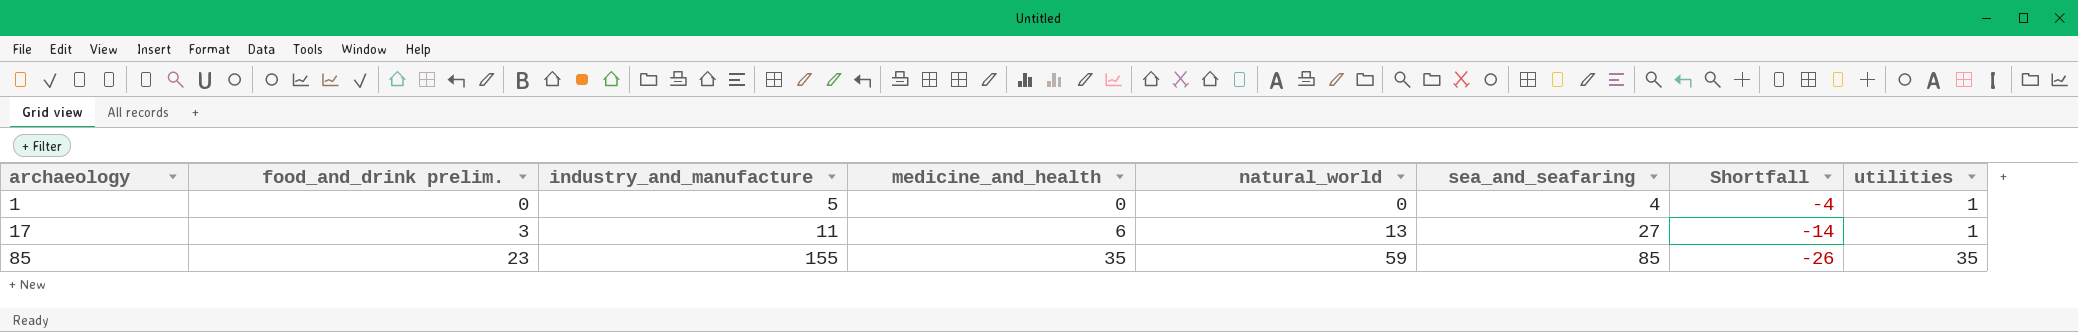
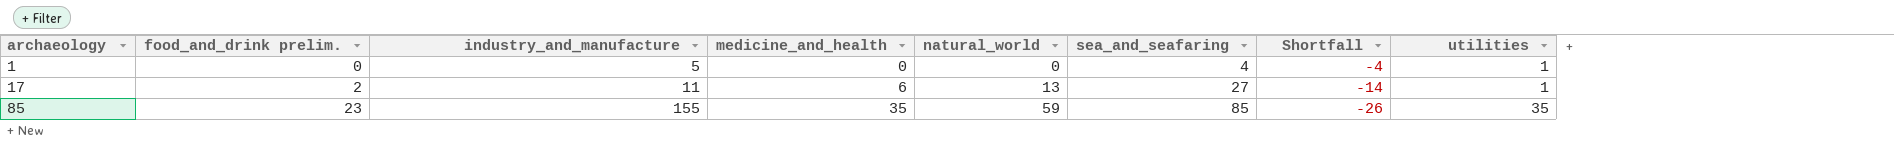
17 | food_and_drink prelim.: 3 -> 2

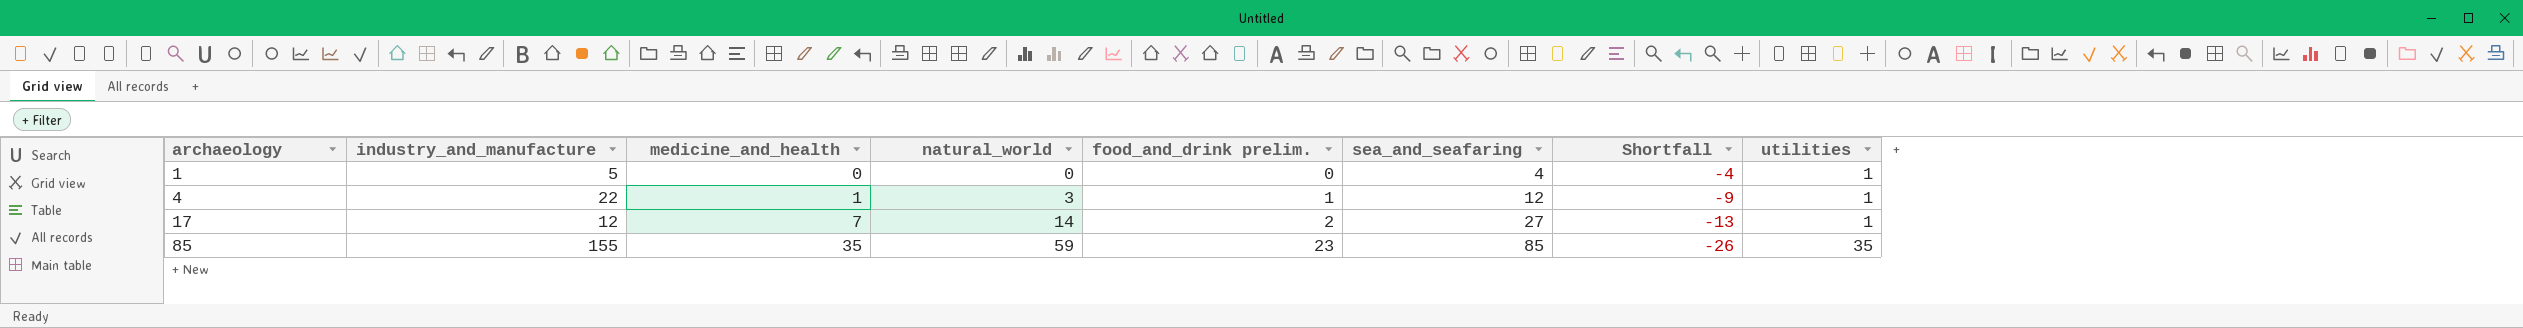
column food_and_drink prelim. | position: 2 -> 5
row 4: none -> 22 | 1 | 3 | 1 | 12 | -9 | 1
17 | industry_and_manufacture: 11 -> 12
17 | medicine_and_health: 6 -> 7
17 | natural_world: 13 -> 14
17 | Shortfall: -14 -> -13

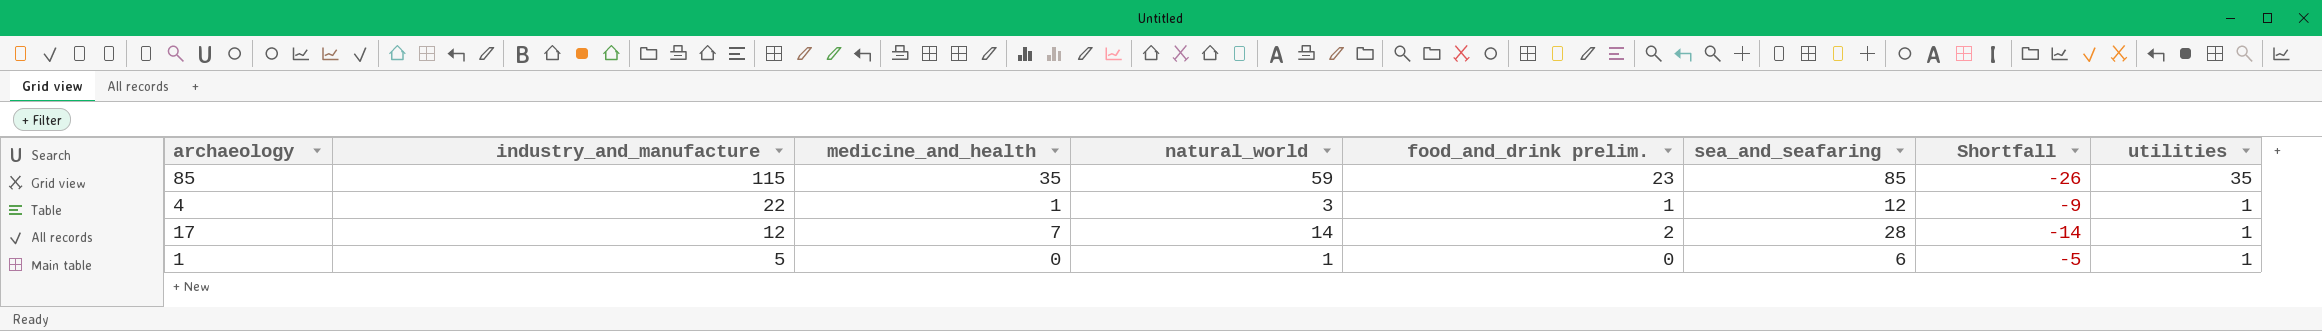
row order: archaeology ascending -> industry_and_manufacture descending
85 | industry_and_manufacture: 155 -> 115
17 | sea_and_seafaring: 27 -> 28
17 | Shortfall: -13 -> -14
1 | natural_world: 0 -> 1
1 | sea_and_seafaring: 4 -> 6
1 | Shortfall: -4 -> -5

